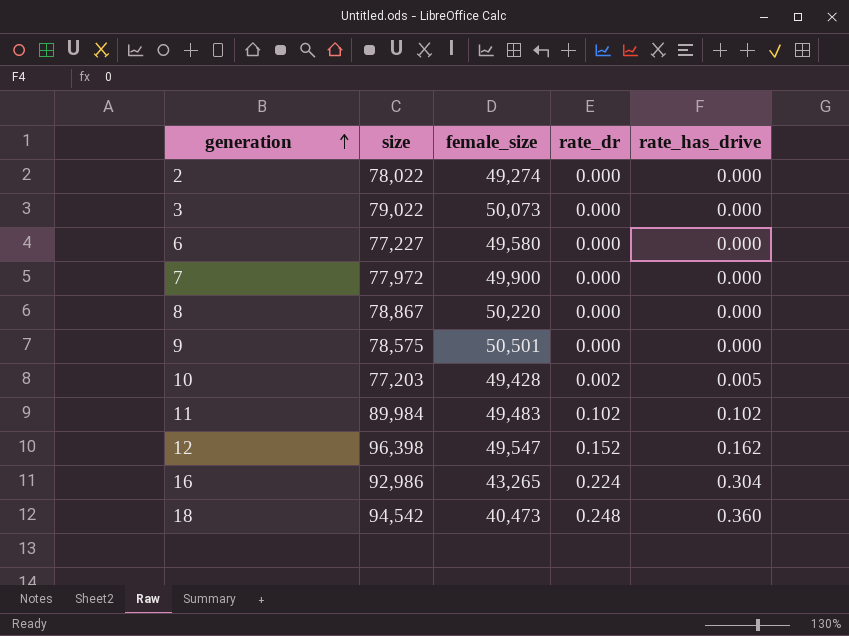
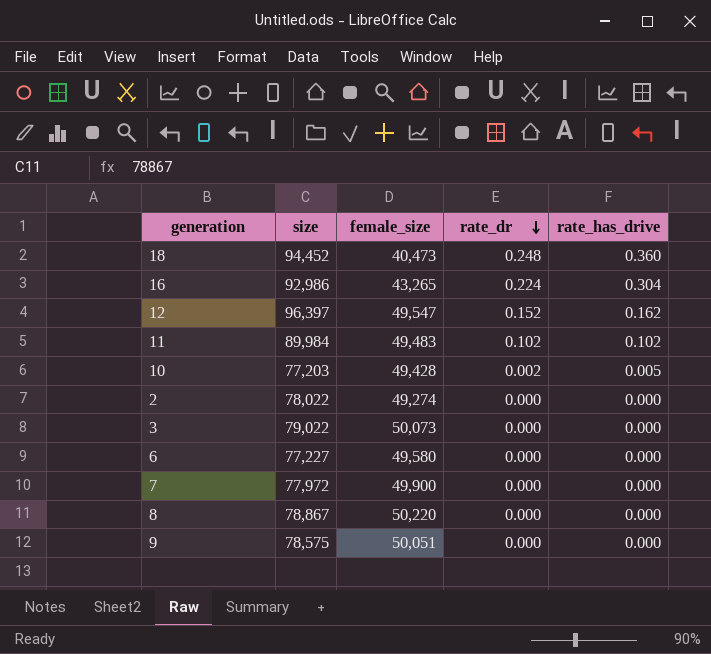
row order: generation ascending -> rate_dr descending
18 | size: 94,542 -> 94,452
12 | size: 96,398 -> 96,397
9 | female_size: 50,501 -> 50,051

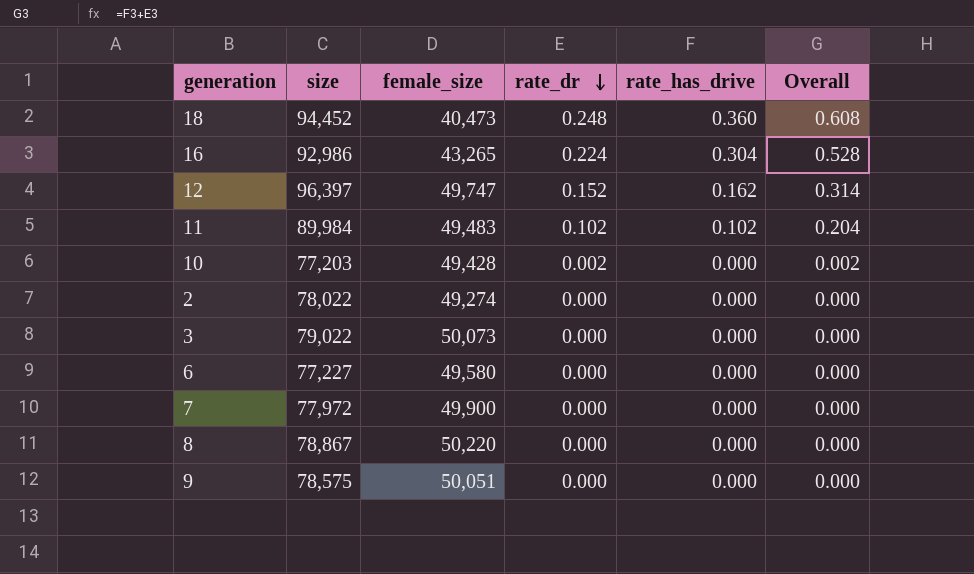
column Overall | formula: none -> [rate_dr] + [rate_has_drive]
12 | female_size: 49,547 -> 49,747
10 | rate_has_drive: 0.005 -> 0.000

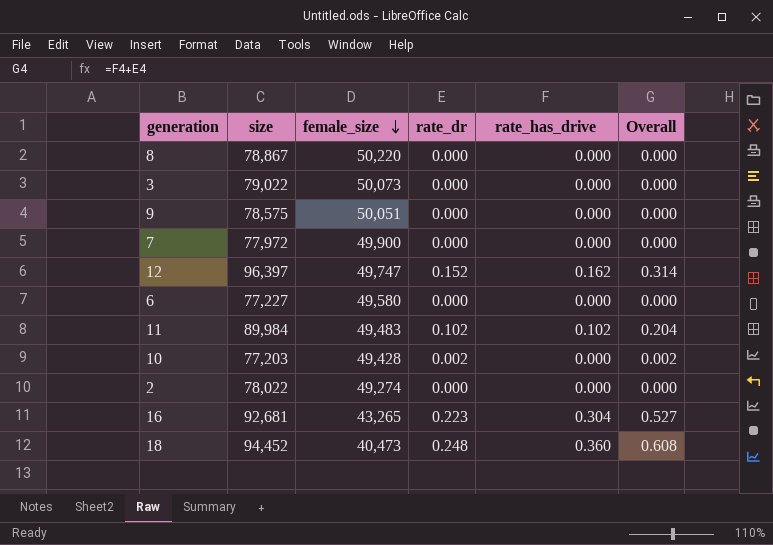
row order: rate_dr descending -> female_size descending
16 | size: 92,986 -> 92,681
16 | rate_dr: 0.224 -> 0.223
16 | Overall: 0.528 -> 0.527

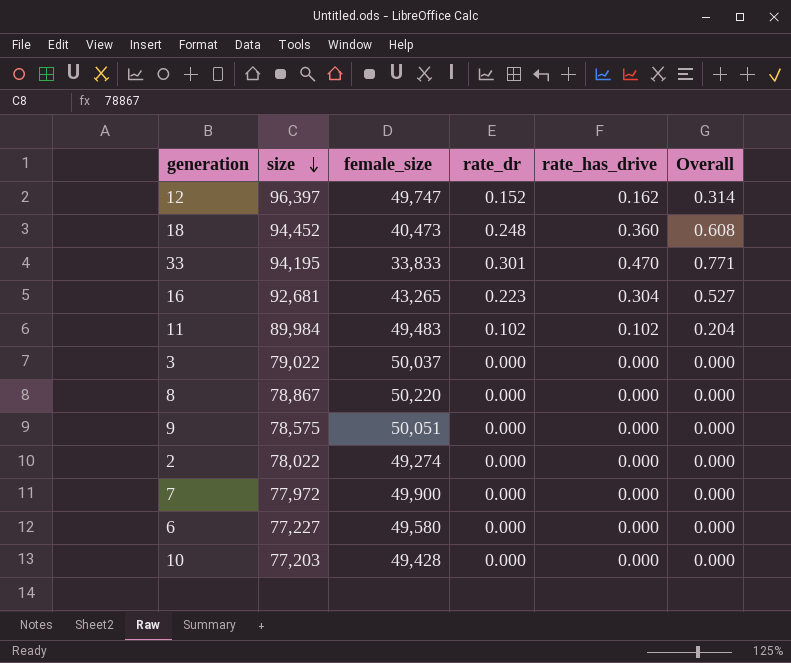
row order: female_size descending -> size descending
row 33: none -> 94,195 | 33,833 | 0.301 | 0.470 | 0.771
3 | female_size: 50,073 -> 50,037
10 | rate_dr: 0.002 -> 0.000
10 | Overall: 0.002 -> 0.000

